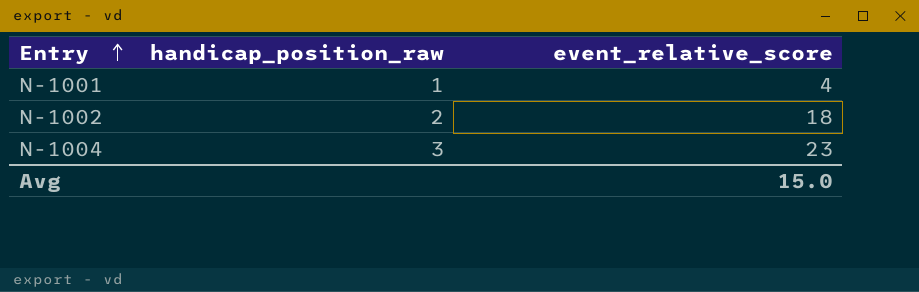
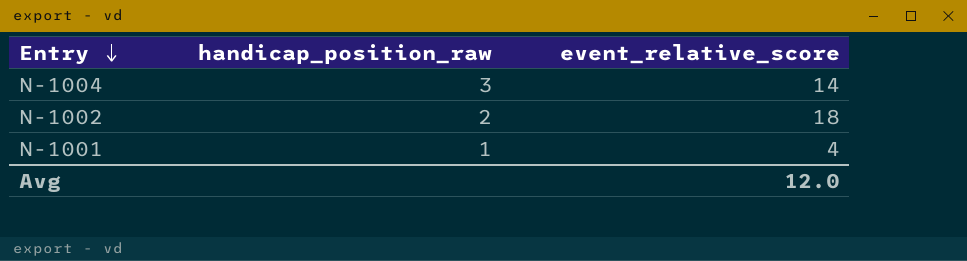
row order: Entry ascending -> Entry descending
N-1004 | event_relative_score: 23 -> 14
Avg | event_relative_score: 15.0 -> 12.0

